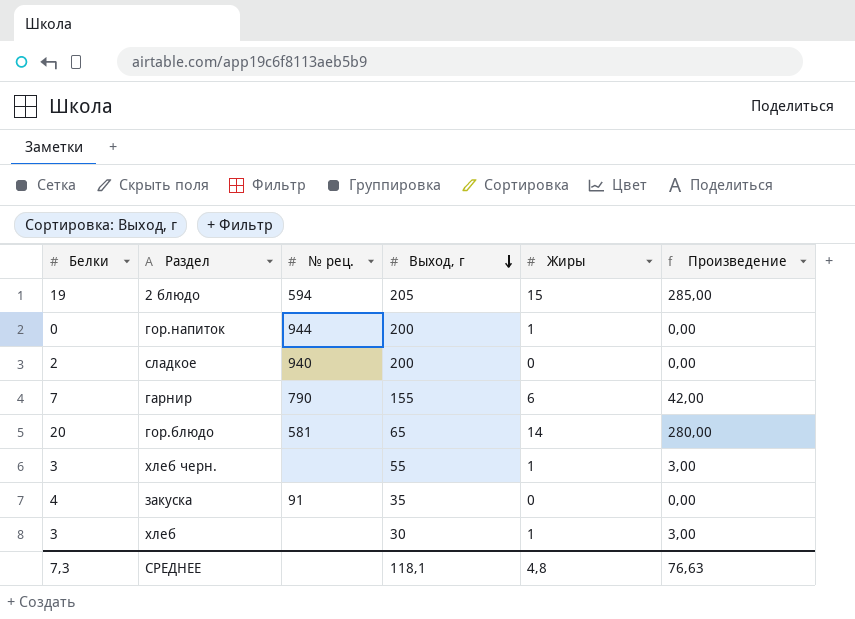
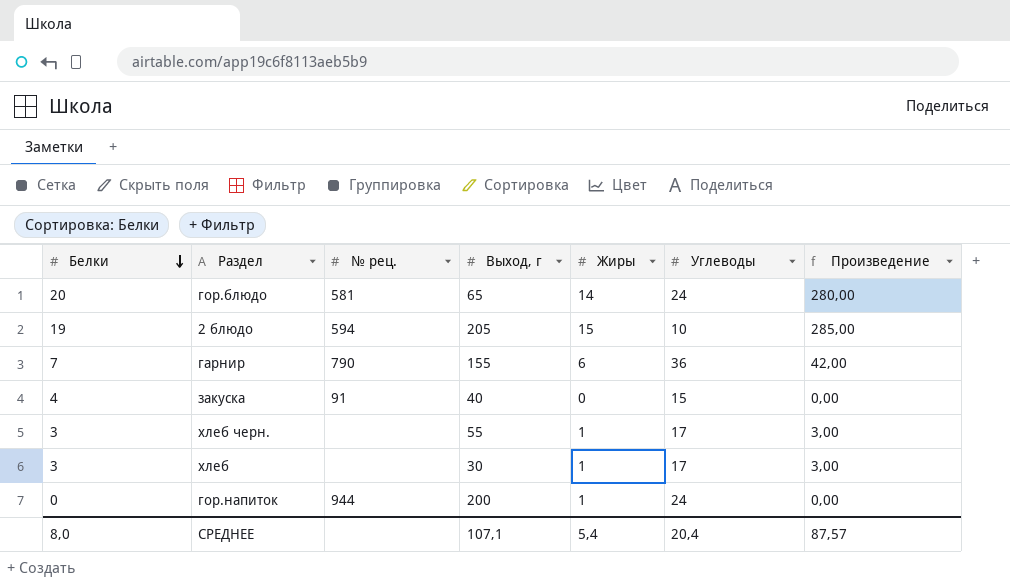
row order: Выход, г descending -> Белки descending
column Углеводы | position: none -> 6
row сладкое: 2 | 940 | 200 | 0 | 0,00 -> none
закуска | Выход, г: 35 -> 40
СРЕДНЕЕ | Белки: 7,3 -> 8,0
СРЕДНЕЕ | Выход, г: 118,1 -> 107,1
СРЕДНЕЕ | Жиры: 4,8 -> 5,4
СРЕДНЕЕ | Произведение: 76,63 -> 87,57

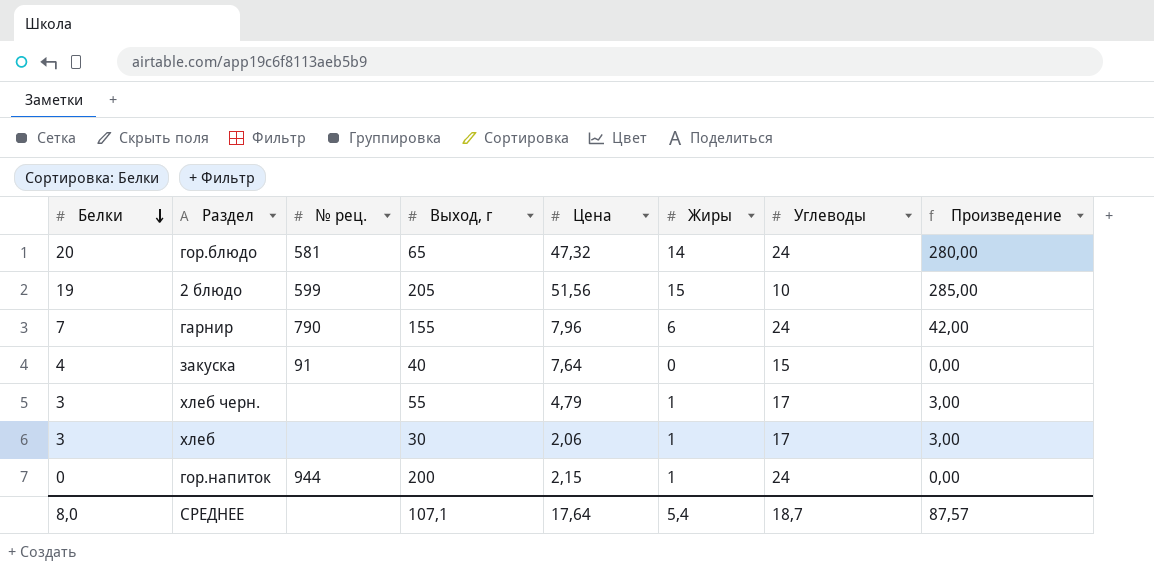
column Цена | position: none -> 5
2 блюдо | № рец.: 594 -> 599
гарнир | Углеводы: 36 -> 24
СРЕДНЕЕ | Углеводы: 20,4 -> 18,7

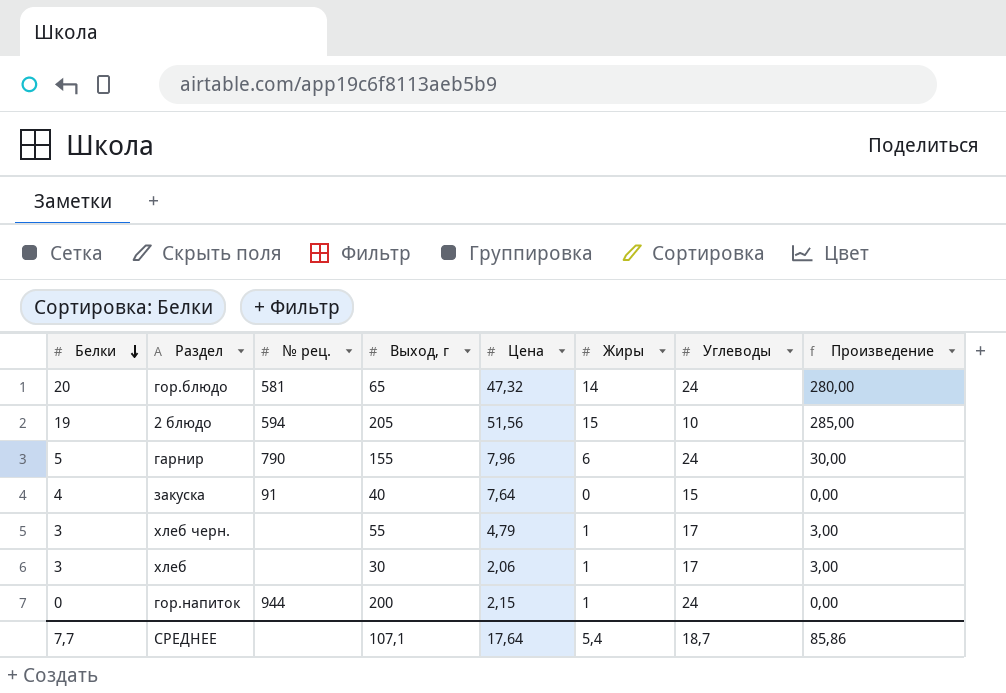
2 блюдо | № рец.: 599 -> 594
гарнир | Белки: 7 -> 5
гарнир | Произведение: 42,00 -> 30,00
СРЕДНЕЕ | Белки: 8,0 -> 7,7
СРЕДНЕЕ | Произведение: 87,57 -> 85,86

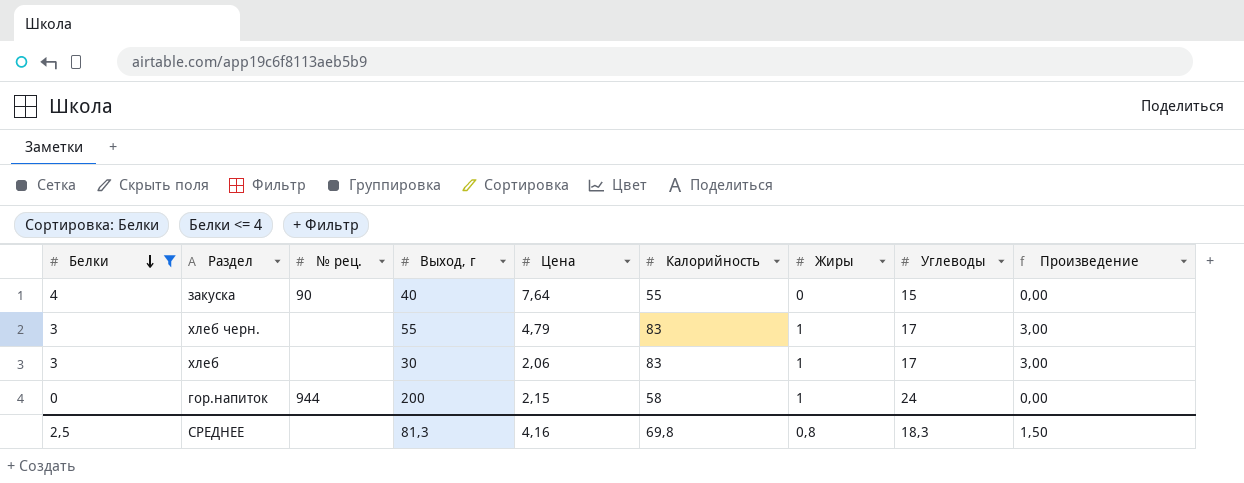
filter: none -> Белки <= 4
column Калорийность | position: none -> 6
закуска | № рец.: 91 -> 90
СРЕДНЕЕ | Белки: 7,7 -> 2,5
СРЕДНЕЕ | Выход, г: 107,1 -> 81,3
СРЕДНЕЕ | Цена: 17,64 -> 4,16
СРЕДНЕЕ | Жиры: 5,4 -> 0,8
СРЕДНЕЕ | Углеводы: 18,7 -> 18,3
СРЕДНЕЕ | Произведение: 85,86 -> 1,50

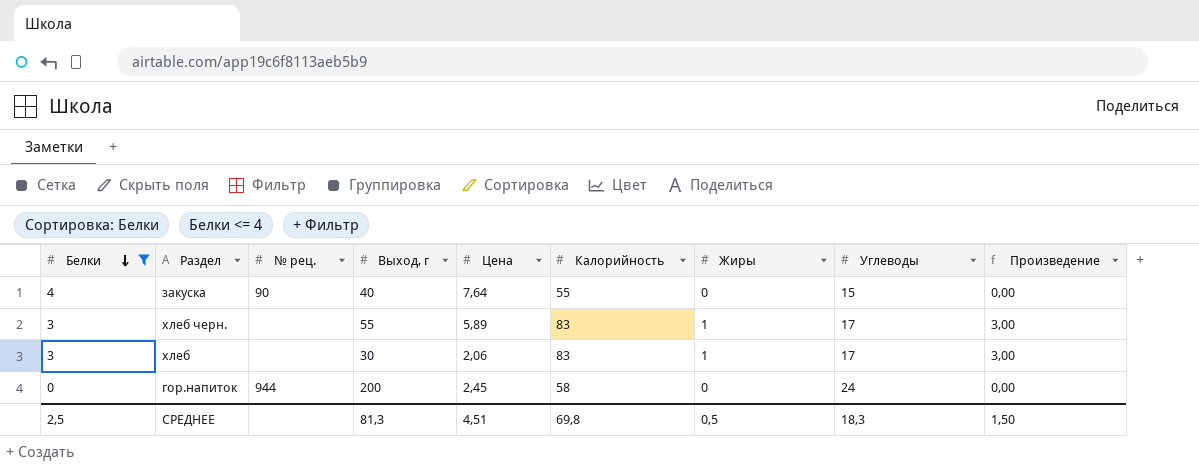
хлеб черн. | Цена: 4,79 -> 5,89
гор.напиток | Цена: 2,15 -> 2,45
гор.напиток | Жиры: 1 -> 0
СРЕДНЕЕ | Цена: 4,16 -> 4,51
СРЕДНЕЕ | Жиры: 0,8 -> 0,5

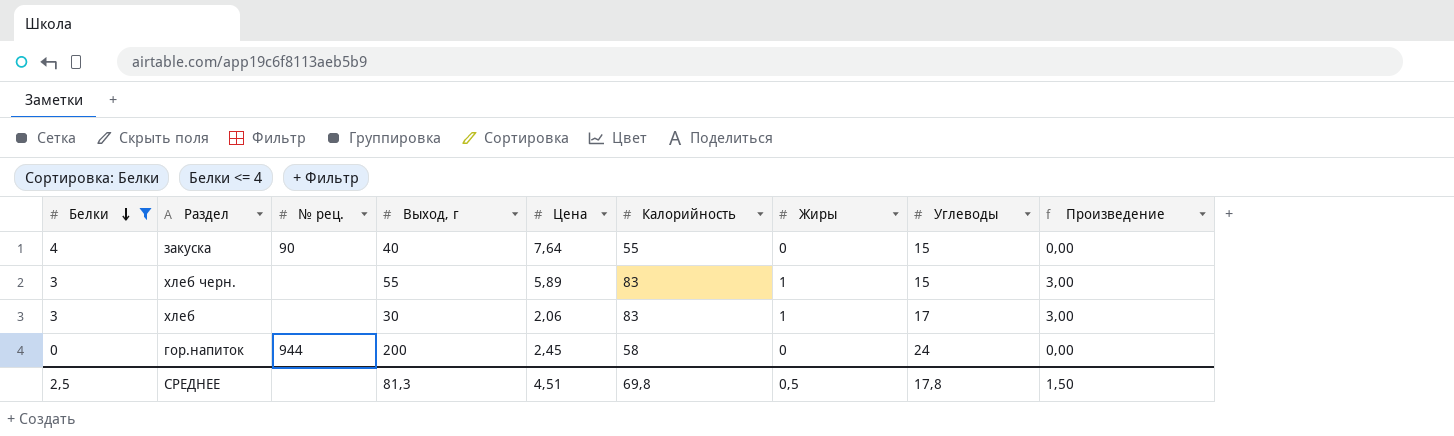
хлеб черн. | Углеводы: 17 -> 15
СРЕДНЕЕ | Углеводы: 18,3 -> 17,8

